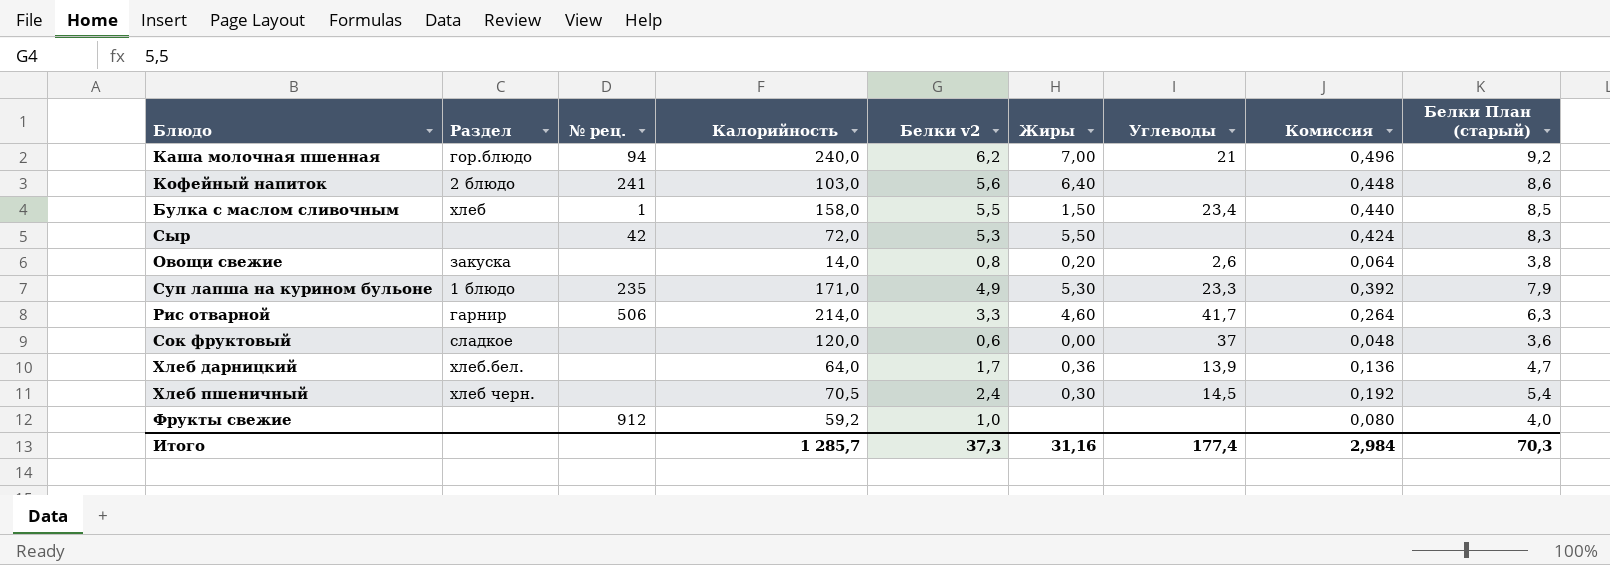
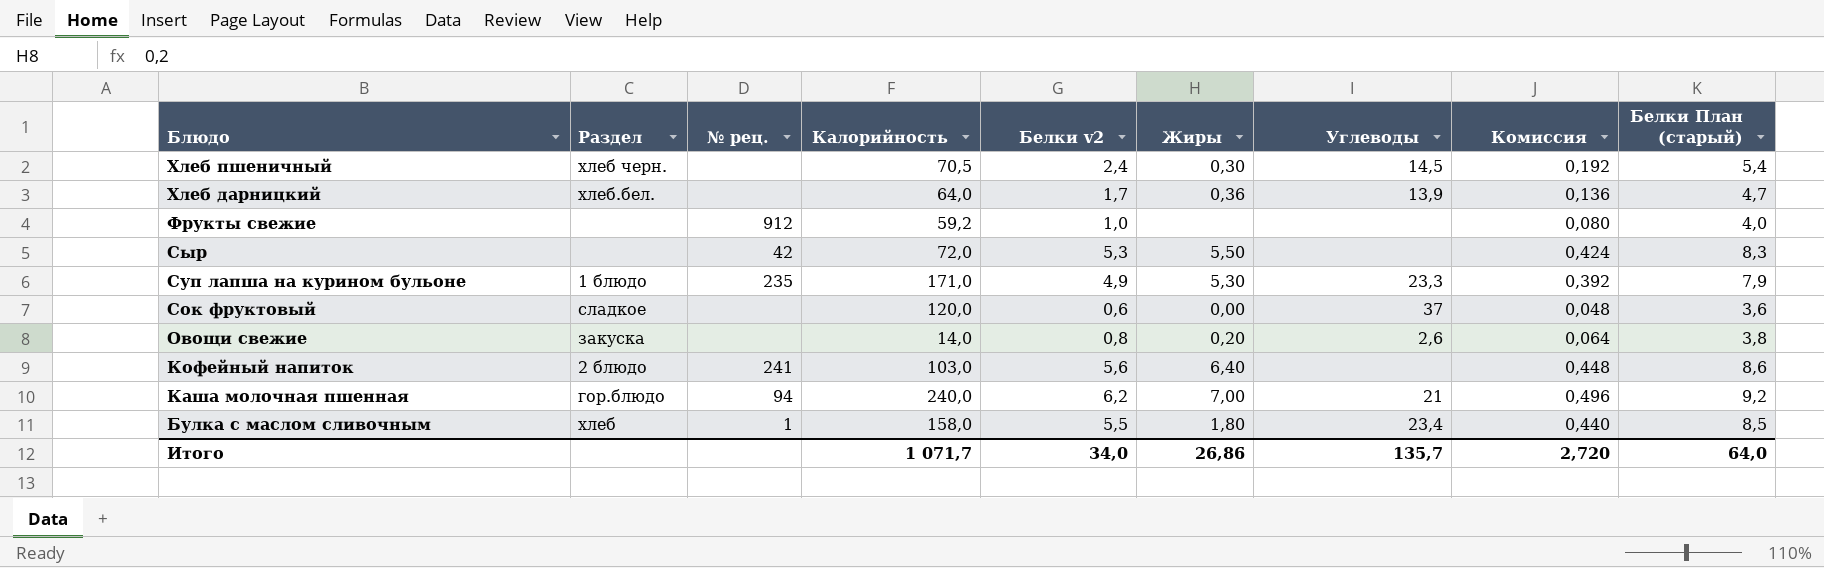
row order: none -> Блюдо descending
row Рис отварной: гарнир | 506 | 214,0 | 3,3 | 4,60 | 41,7 | 0,264 | 6,3 -> none
Булка с маслом сливочным | Жиры: 1,50 -> 1,80
Итого | Калорийность: 1 285,7 -> 1 071,7
Итого | Белки v2: 37,3 -> 34,0
Итого | Жиры: 31,16 -> 26,86
Итого | Углеводы: 177,4 -> 135,7
Итого | Комиссия: 2,984 -> 2,720
Итого | Белки План (старый): 70,3 -> 64,0

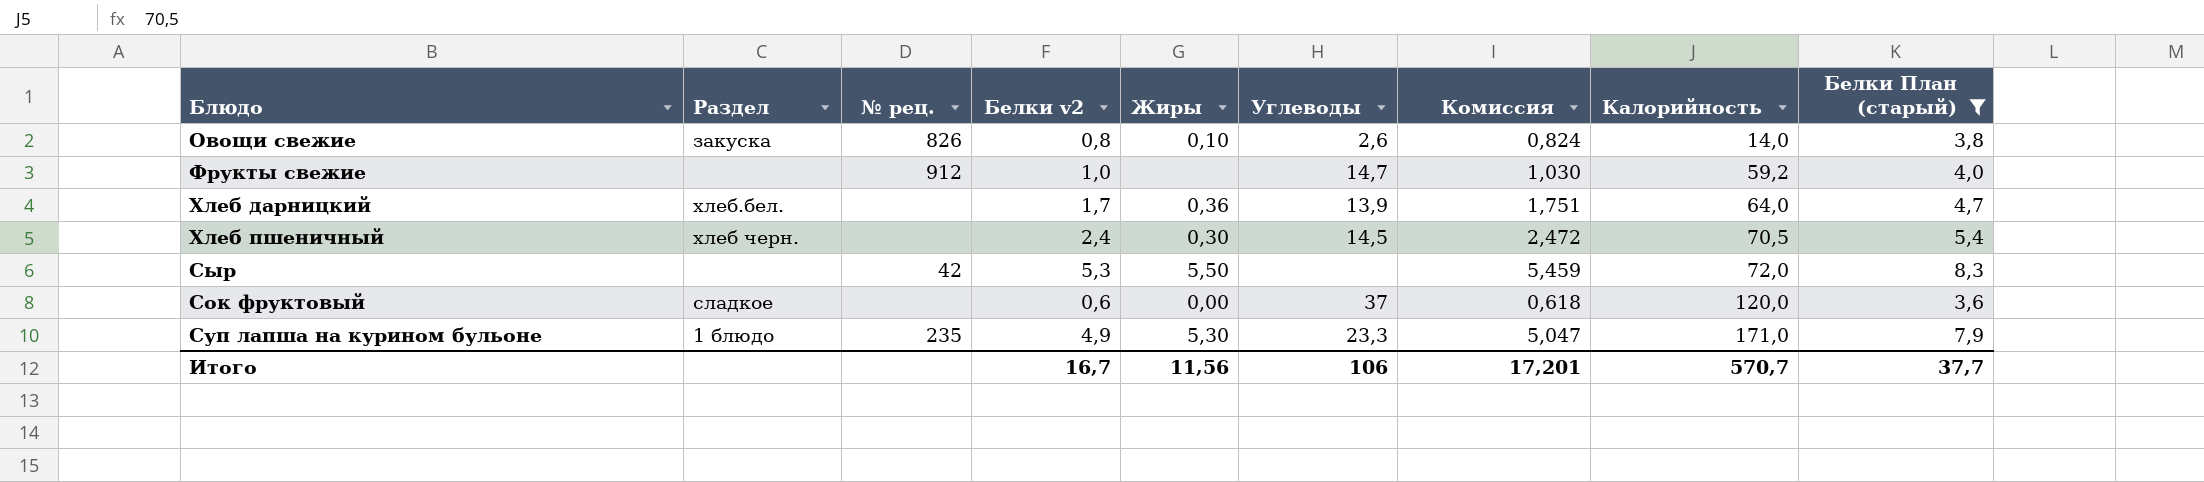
filter: none -> Белки План (старый) <= 8,3
row order: Блюдо descending -> Калорийность ascending
column Комиссия | formula: [Белки v2] * 0,08 -> [Белки v2] * 1,03
column Калорийность | position: 4 -> 8
Овощи свежие | № рец.: none -> 826
Овощи свежие | Жиры: 0,20 -> 0,10
Фрукты свежие | Углеводы: none -> 14,7
Итого | Белки v2: 34,0 -> 16,7
Итого | Жиры: 26,86 -> 11,56
Итого | Углеводы: 135,7 -> 106
Итого | Комиссия: 2,720 -> 17,201
Итого | Калорийность: 1 071,7 -> 570,7
Итого | Белки План (старый): 64,0 -> 37,7

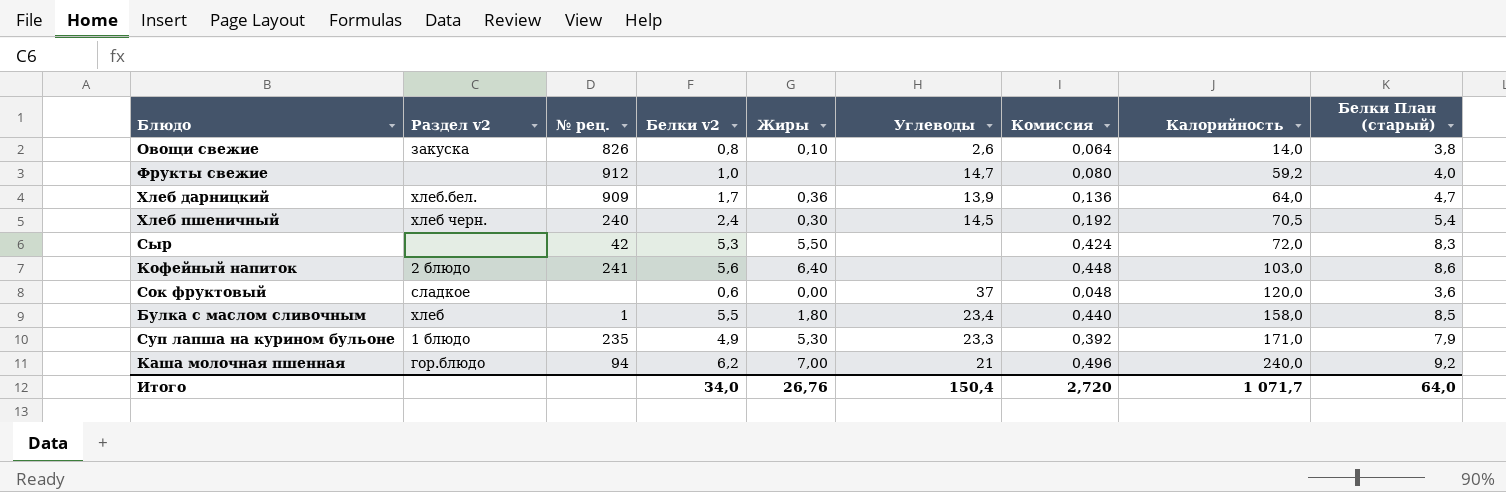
filter: Белки План (старый) <= 8,3 -> none
column name: Раздел -> Раздел v2
column Комиссия | formula: [Белки v2] * 1,03 -> [Белки v2] * 0,08
Хлеб дарницкий | № рец.: none -> 909
Хлеб пшеничный | № рец.: none -> 240
Итого | Белки v2: 16,7 -> 34,0
Итого | Жиры: 11,56 -> 26,76
Итого | Углеводы: 106 -> 150,4
Итого | Комиссия: 17,201 -> 2,720
Итого | Калорийность: 570,7 -> 1 071,7
Итого | Белки План (старый): 37,7 -> 64,0

